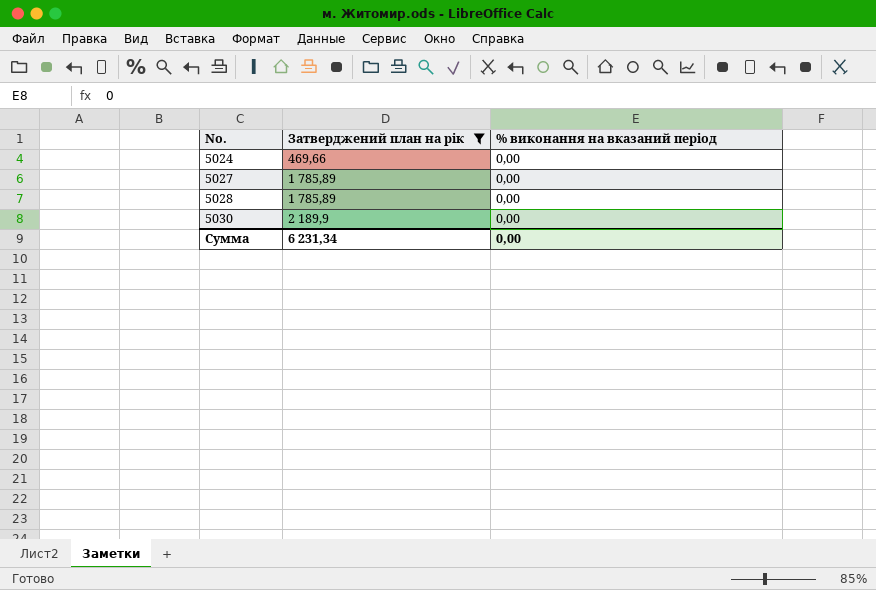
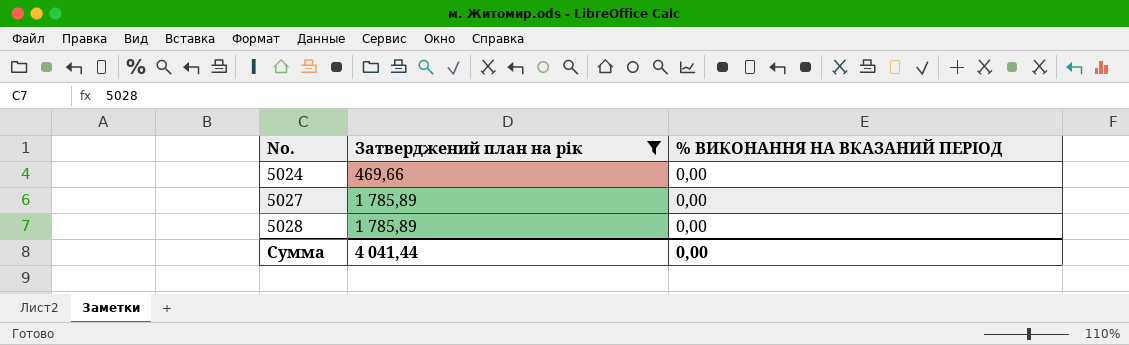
column name: % виконання на вказаний період -> % ВИКОНАННЯ НА ВКАЗАНИЙ ПЕРІОД
row 5030: 2 189,9 | 0,00 -> none
Сумма | Затверджений план на рік: 6 231,34 -> 4 041,44

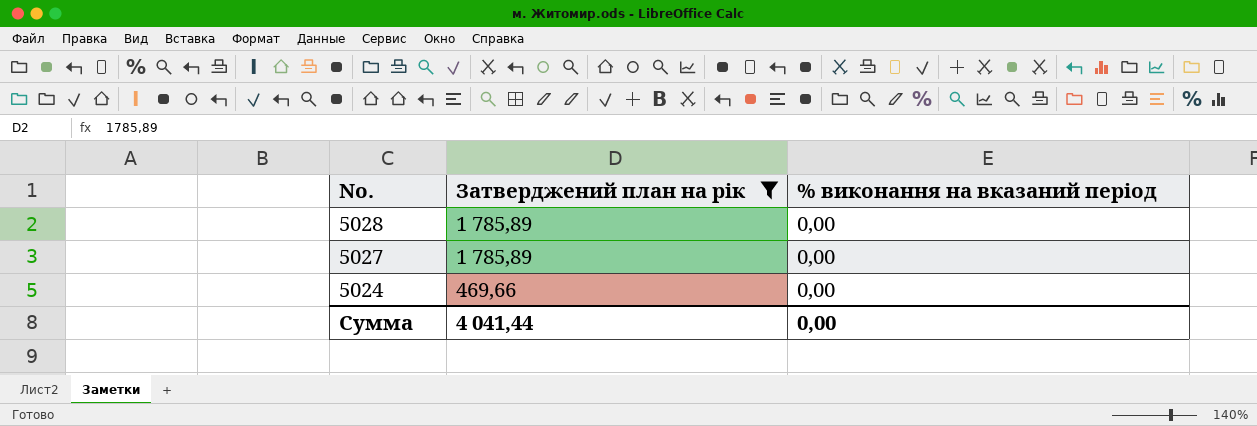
row order: No. ascending -> No. descending
column name: % ВИКОНАННЯ НА ВКАЗАНИЙ ПЕРІОД -> % виконання на вказаний період

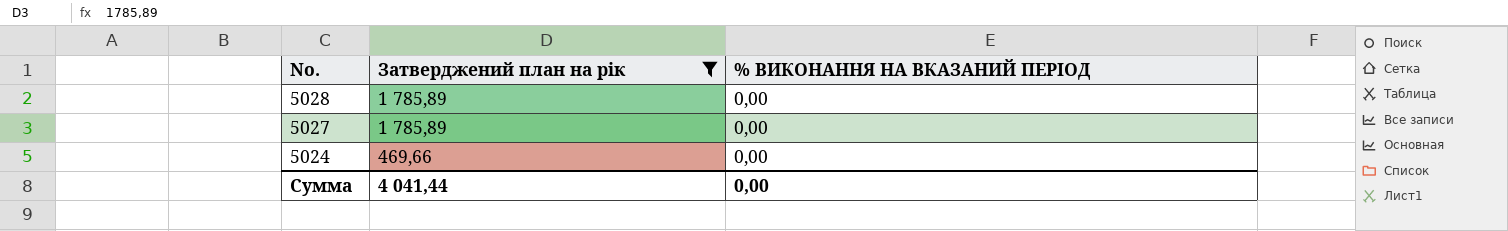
column name: % виконання на вказаний період -> % ВИКОНАННЯ НА ВКАЗАНИЙ ПЕРІОД

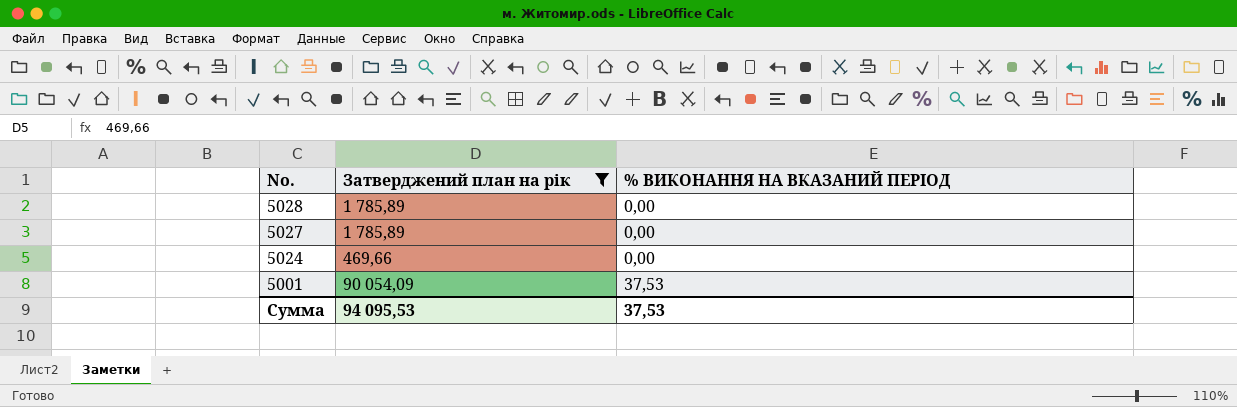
row 5001: none -> 90 054,09 | 37,53
Сумма | Затверджений план на рік: 4 041,44 -> 94 095,53
Сумма | % ВИКОНАННЯ НА ВКАЗАНИЙ ПЕРІОД: 0,00 -> 37,53

